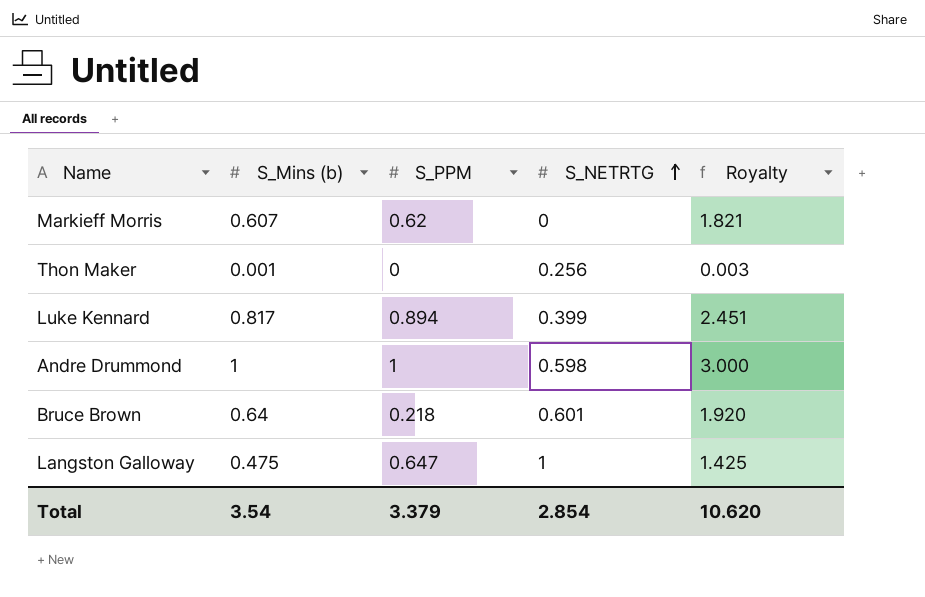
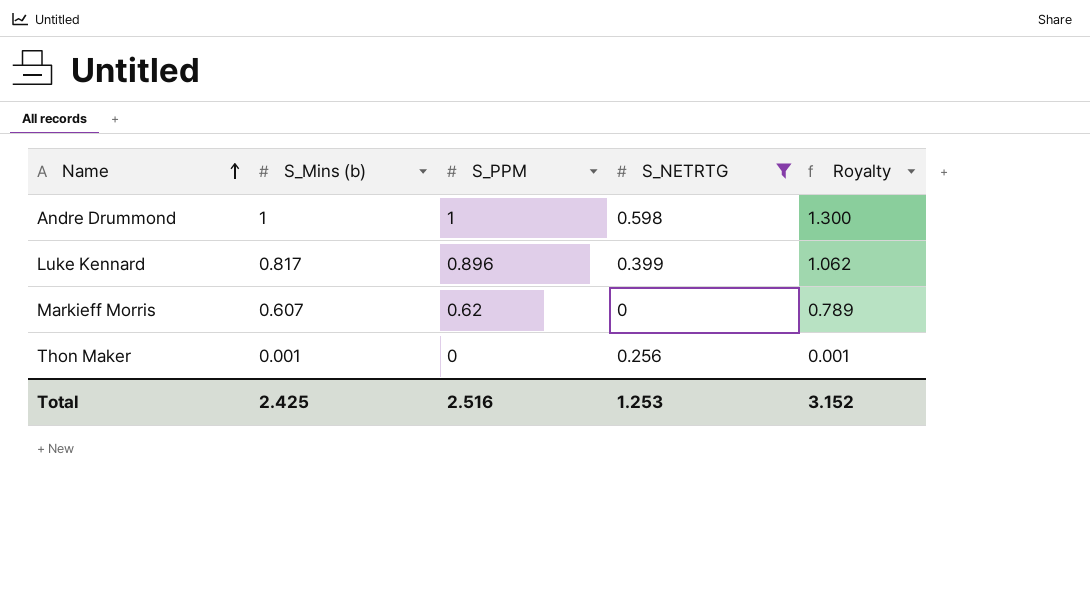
filter: none -> S_NETRTG <= 0.598
row order: S_NETRTG ascending -> Name ascending
column Royalty | formula: [S_Mins (b)] * 3 -> [S_Mins (b)] * 1.3
Luke Kennard | S_PPM: 0.894 -> 0.896
Total | S_Mins (b): 3.54 -> 2.425
Total | S_PPM: 3.379 -> 2.516
Total | S_NETRTG: 2.854 -> 1.253
Total | Royalty: 10.620 -> 3.152

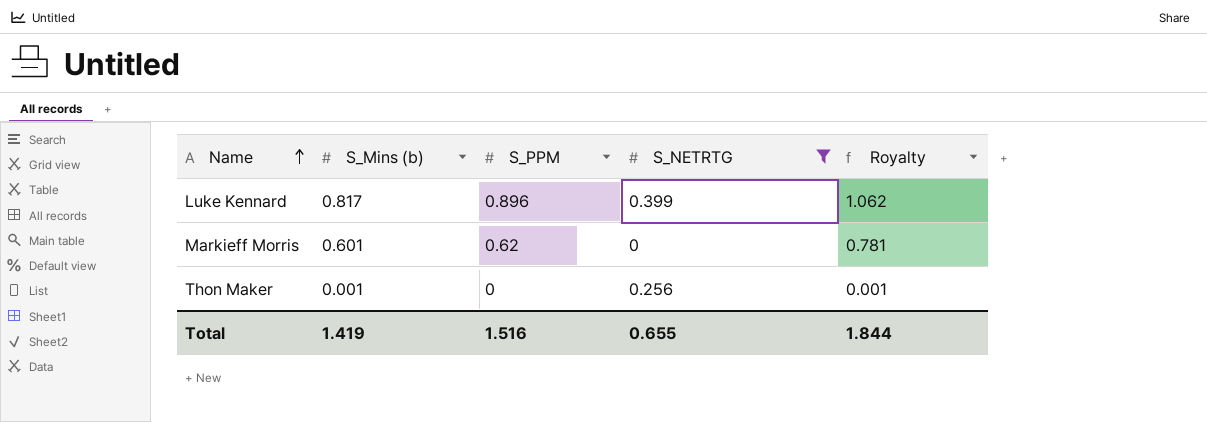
row Andre Drummond: 1 | 1 | 0.598 | 1.300 -> none
Markieff Morris | S_Mins (b): 0.607 -> 0.601
Markieff Morris | Royalty: 0.789 -> 0.781
Total | S_Mins (b): 2.425 -> 1.419
Total | S_PPM: 2.516 -> 1.516
Total | S_NETRTG: 1.253 -> 0.655
Total | Royalty: 3.152 -> 1.844

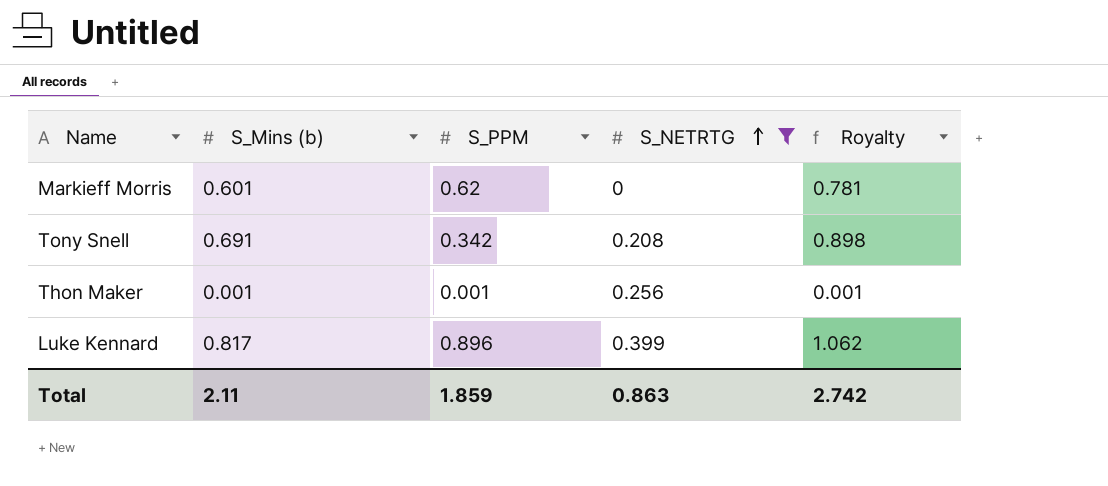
row order: Name ascending -> S_NETRTG ascending
row Tony Snell: none -> 0.691 | 0.342 | 0.208 | 0.898
Thon Maker | S_PPM: 0 -> 0.001
Total | S_Mins (b): 1.419 -> 2.11
Total | S_PPM: 1.516 -> 1.859
Total | S_NETRTG: 0.655 -> 0.863
Total | Royalty: 1.844 -> 2.742

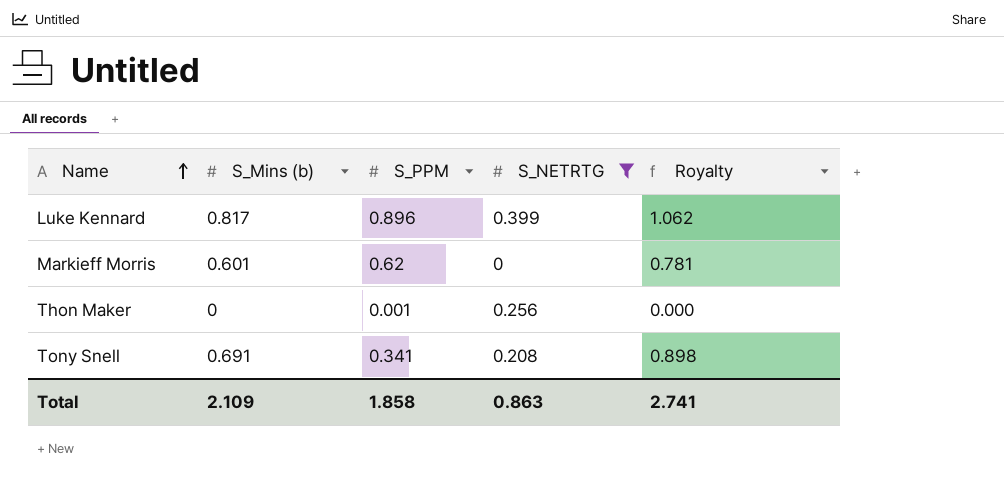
row order: S_NETRTG ascending -> Name ascending
Thon Maker | S_Mins (b): 0.001 -> 0
Thon Maker | Royalty: 0.001 -> 0.000
Tony Snell | S_PPM: 0.342 -> 0.341
Total | S_Mins (b): 2.11 -> 2.109
Total | S_PPM: 1.859 -> 1.858
Total | Royalty: 2.742 -> 2.741

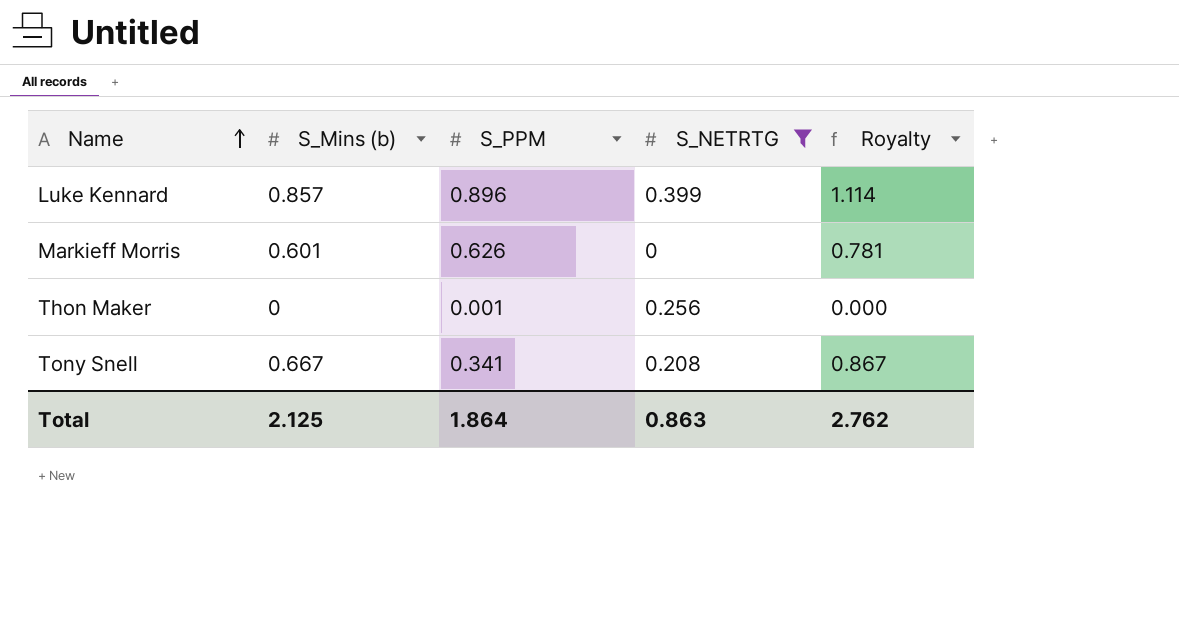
Luke Kennard | S_Mins (b): 0.817 -> 0.857
Luke Kennard | Royalty: 1.062 -> 1.114
Markieff Morris | S_PPM: 0.62 -> 0.626
Tony Snell | S_Mins (b): 0.691 -> 0.667
Tony Snell | Royalty: 0.898 -> 0.867
Total | S_Mins (b): 2.109 -> 2.125
Total | S_PPM: 1.858 -> 1.864
Total | Royalty: 2.741 -> 2.762

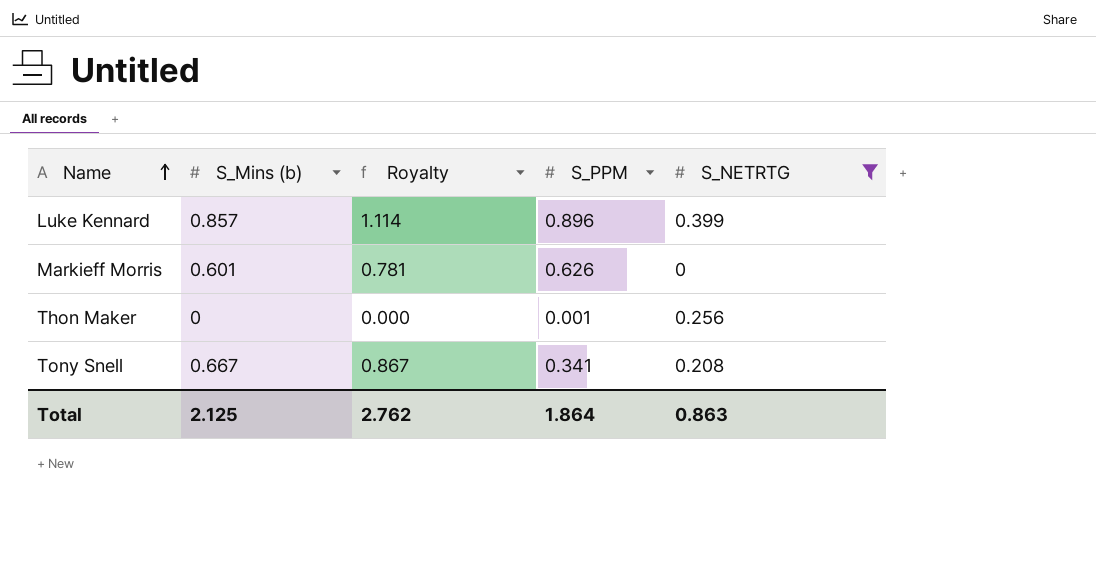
column Royalty | position: 5 -> 3

